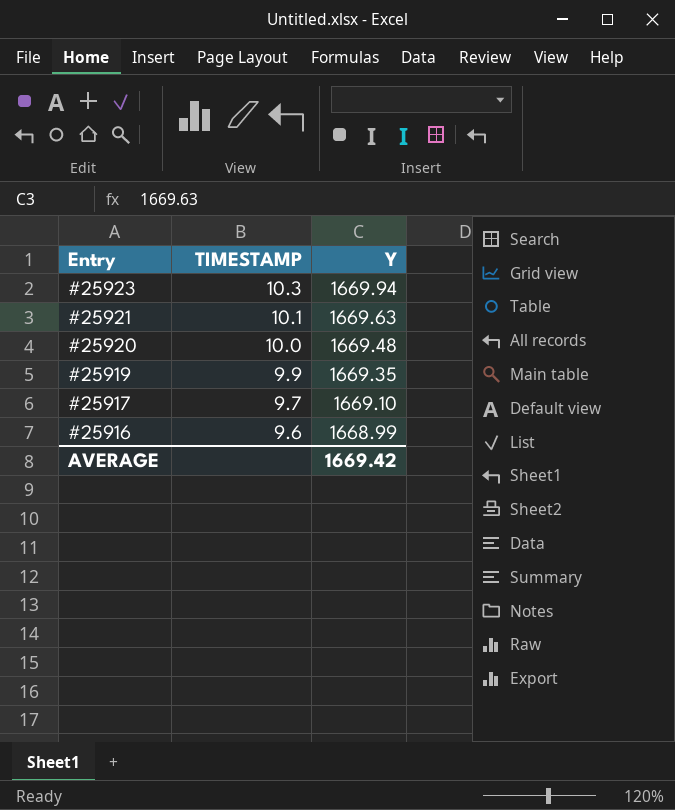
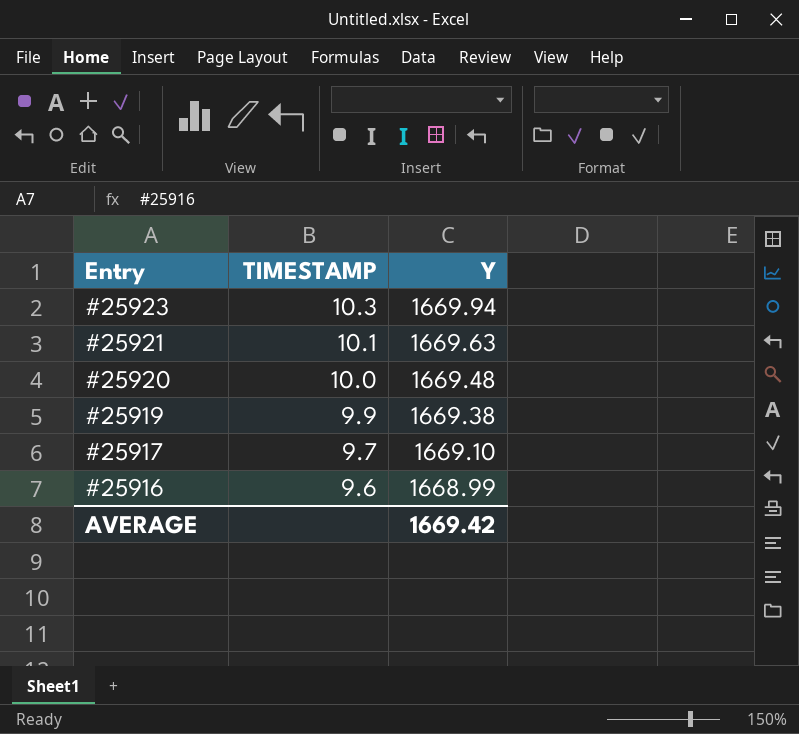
#25919 | Y: 1669.35 -> 1669.38

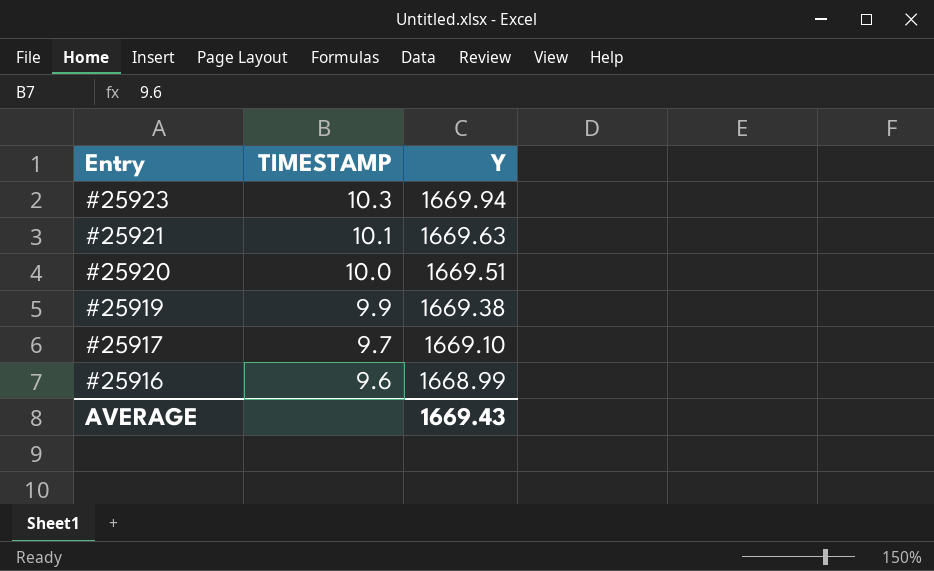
#25920 | Y: 1669.48 -> 1669.51
AVERAGE | Y: 1669.42 -> 1669.43

